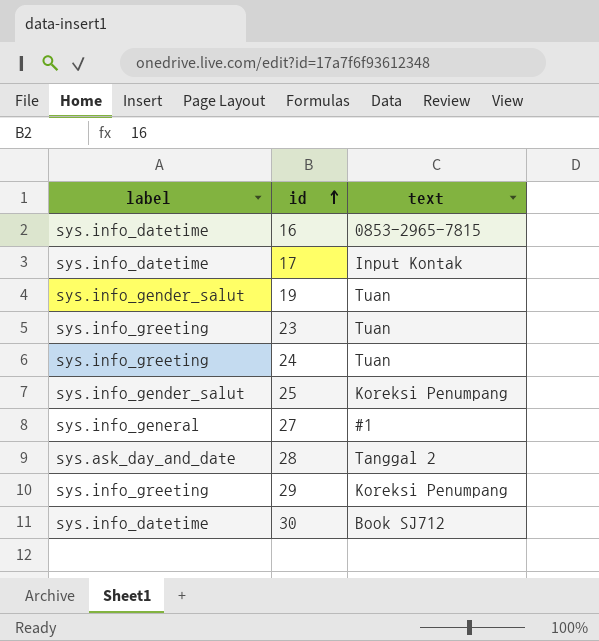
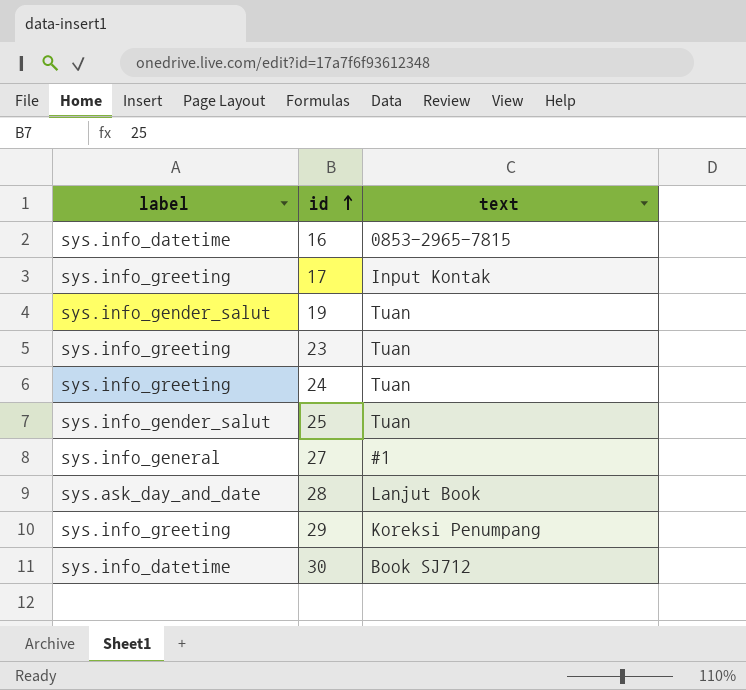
17 | label: sys.info_datetime -> sys.info_greeting
25 | text: Koreksi Penumpang -> Tuan
28 | text: Tanggal 2 -> Lanjut Book

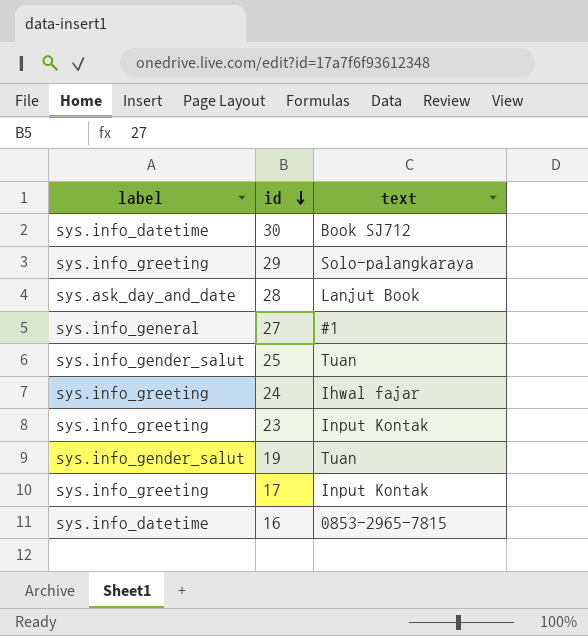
row order: id ascending -> id descending
29 | text: Koreksi Penumpang -> Solo-palangkaraya
24 | text: Tuan -> Ihwal fajar
23 | text: Tuan -> Input Kontak

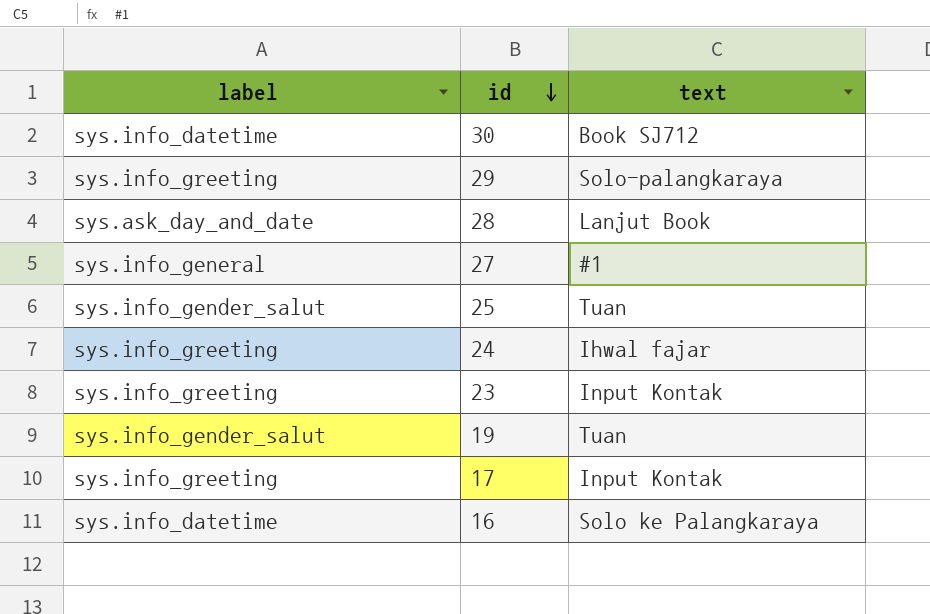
16 | text: 0853-2965-7815 -> Solo ke Palangkaraya

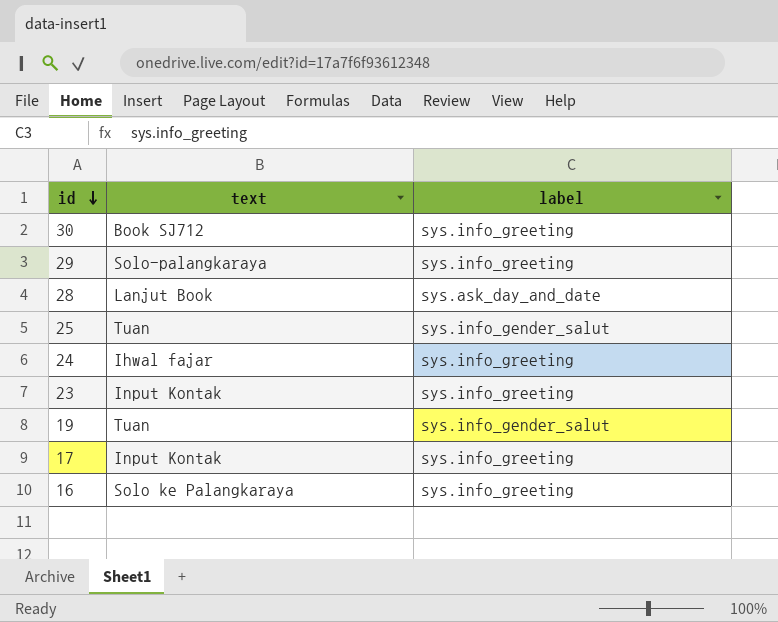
column label | position: 1 -> 3
row 27: sys.info_general | #1 -> none
30 | label: sys.info_datetime -> sys.info_greeting
16 | label: sys.info_datetime -> sys.info_greeting

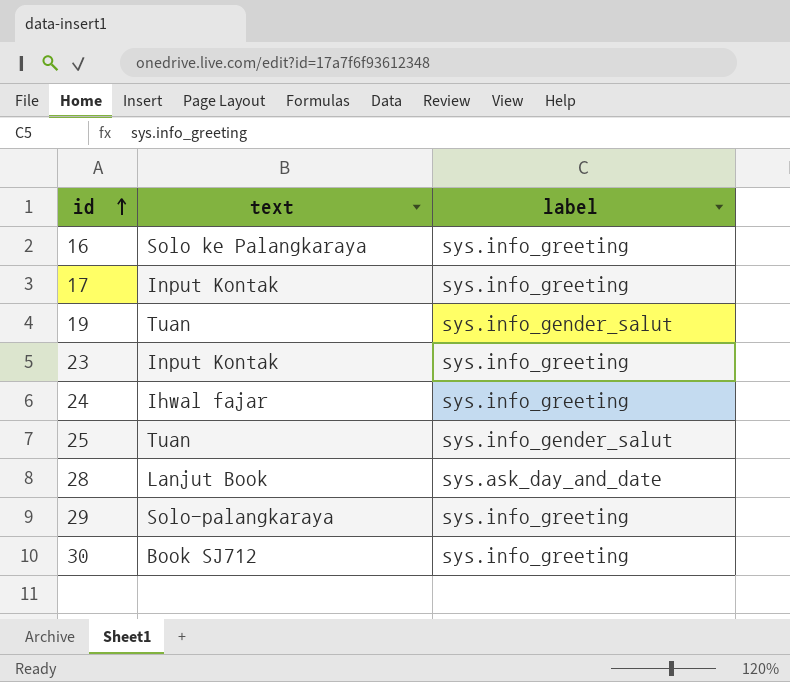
row order: id descending -> id ascending

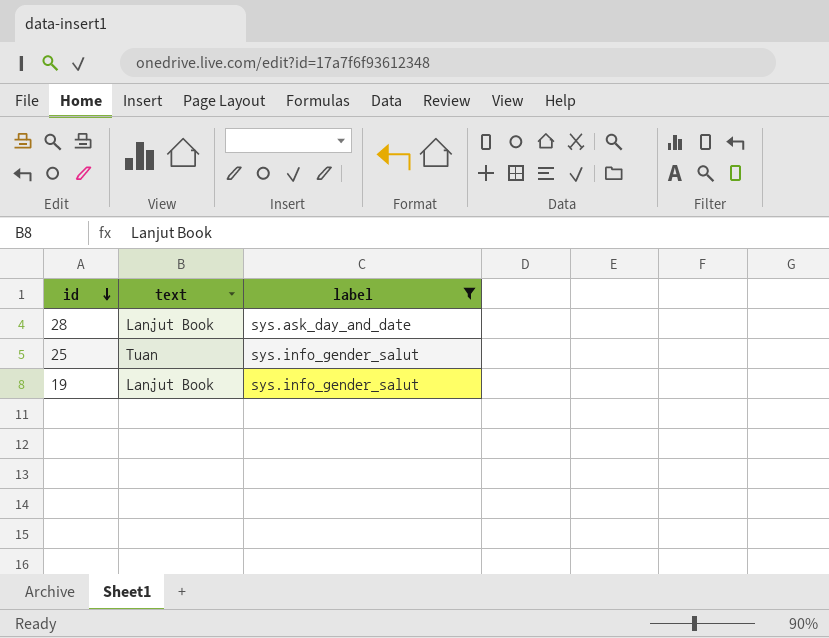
filter: none -> label != sys.info_greeting
row order: id ascending -> id descending
19 | text: Tuan -> Lanjut Book

